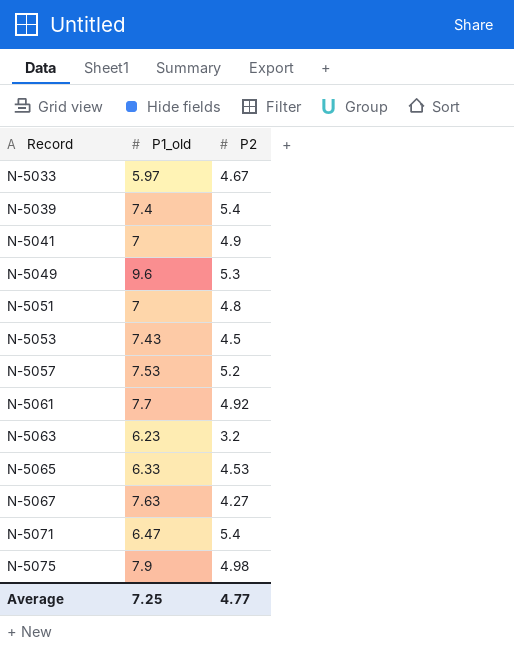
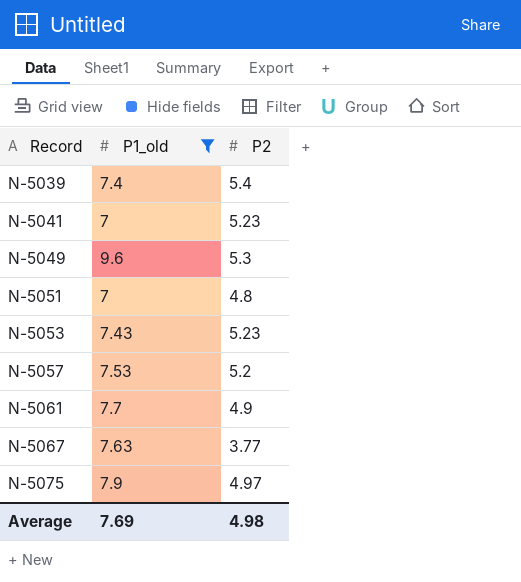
filter: none -> P1_old >= 7
N-5041 | P2: 4.9 -> 5.23
N-5053 | P2: 4.5 -> 5.23
N-5061 | P2: 4.92 -> 4.9
N-5067 | P2: 4.27 -> 3.77
N-5075 | P2: 4.98 -> 4.97
Average | P1_old: 7.25 -> 7.69
Average | P2: 4.77 -> 4.98

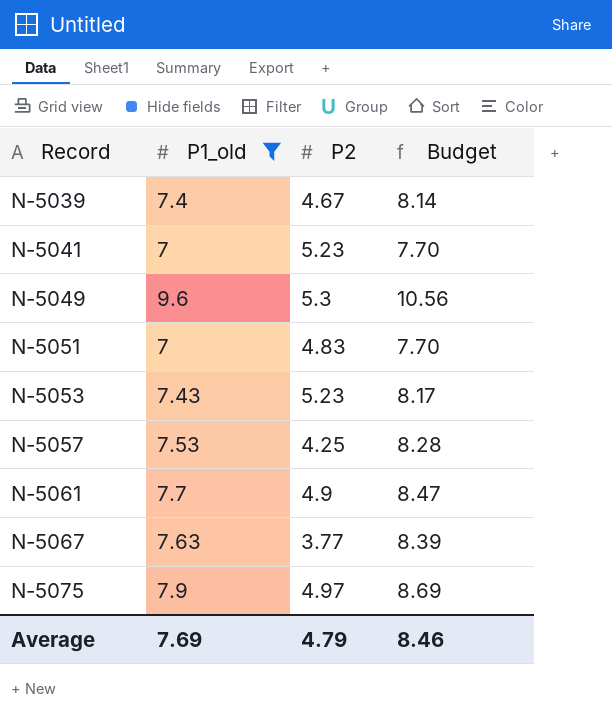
column Budget | formula: none -> [P1_old] * 1.1
N-5039 | P2: 5.4 -> 4.67
N-5051 | P2: 4.8 -> 4.83
N-5057 | P2: 5.2 -> 4.25
Average | P2: 4.98 -> 4.79

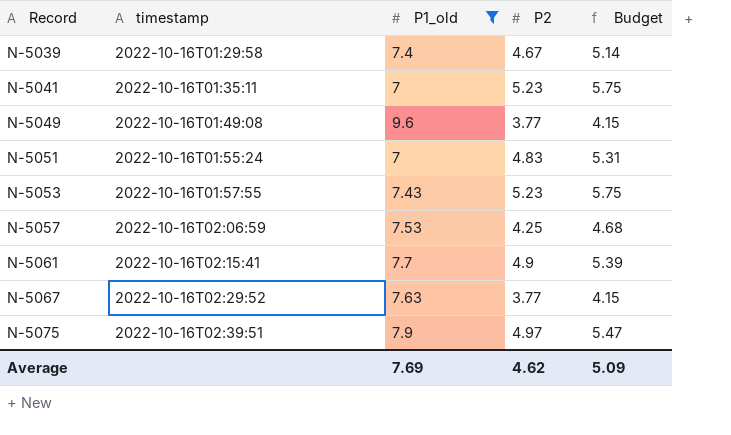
column timestamp | position: none -> 2
column Budget | formula: [P1_old] * 1.1 -> [P2] * 1.1
N-5049 | P2: 5.3 -> 3.77
Average | P2: 4.79 -> 4.62
Average | Budget: 8.46 -> 5.09

